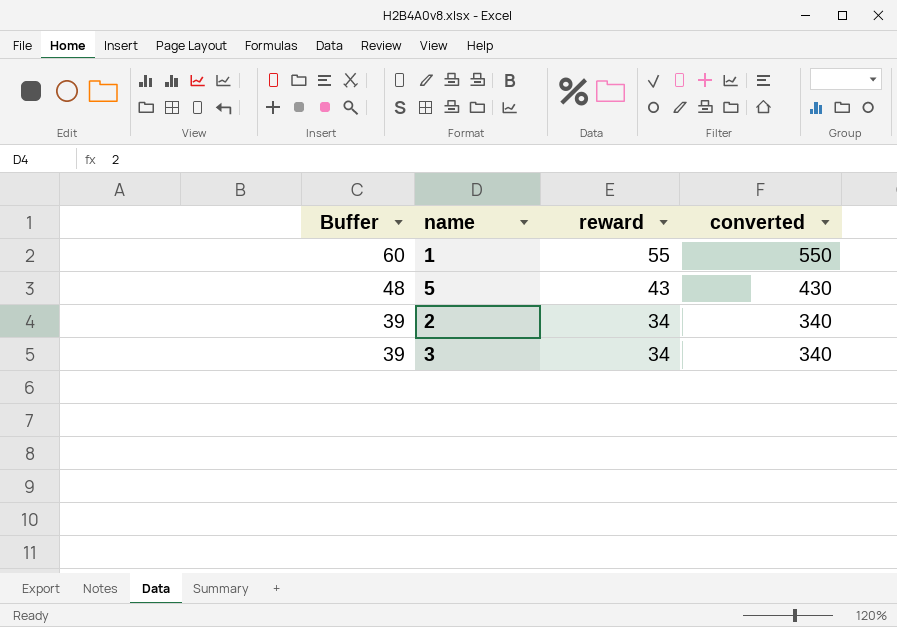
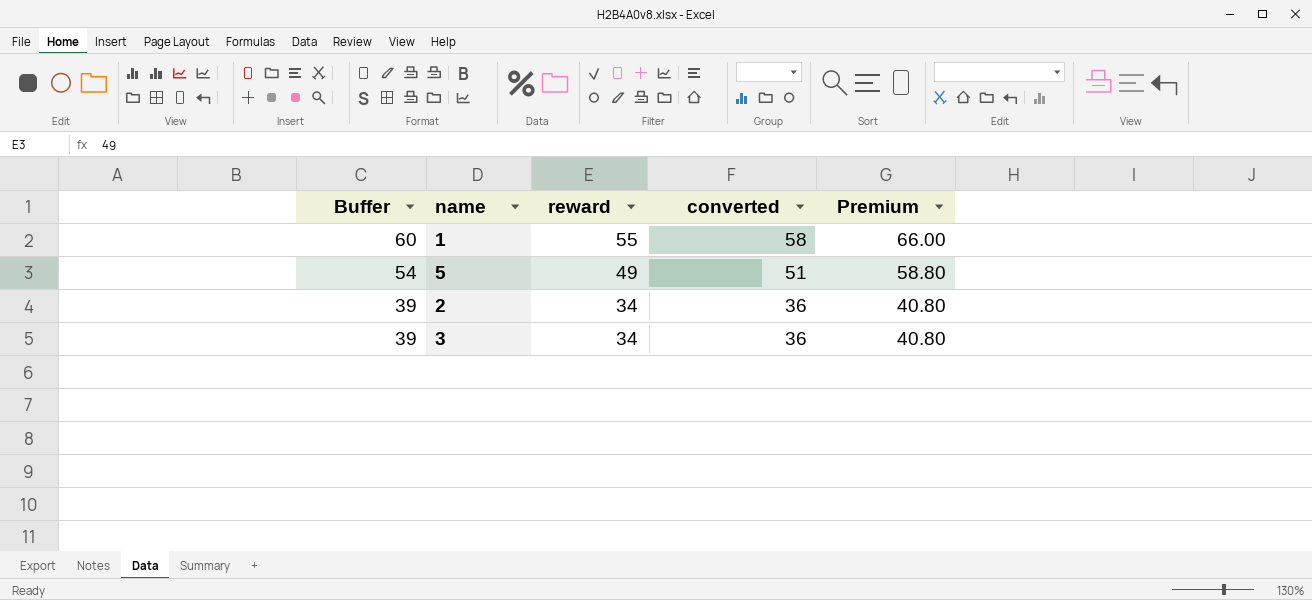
column converted | formula: [reward] * 10 -> [reward] * 1.05
column Premium | formula: none -> [reward] * 1.2
5 | Buffer: 48 -> 54
5 | reward: 43 -> 49

